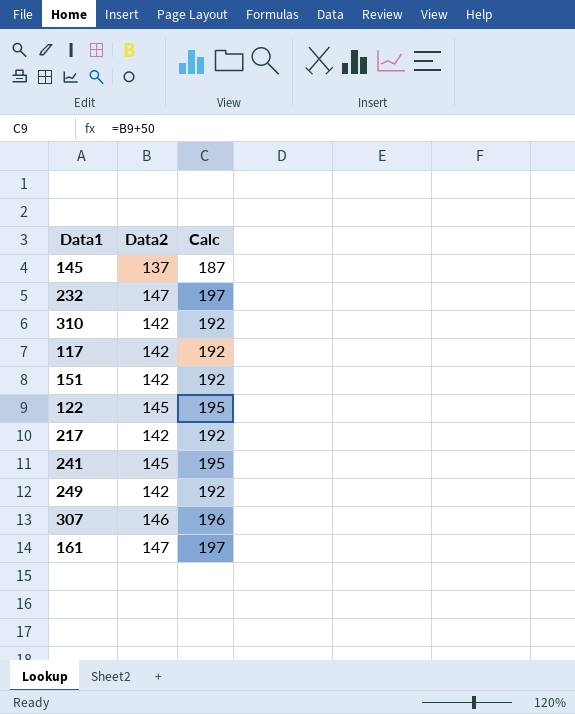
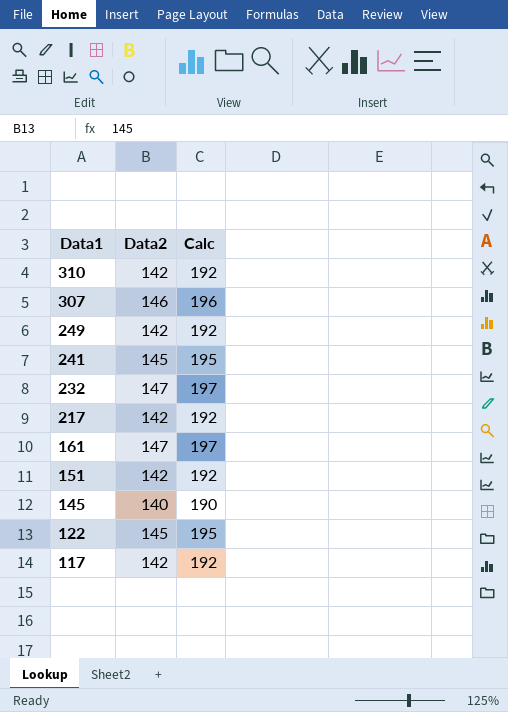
row order: none -> Data1 descending
145 | Data2: 137 -> 140
145 | Calc: 187 -> 190

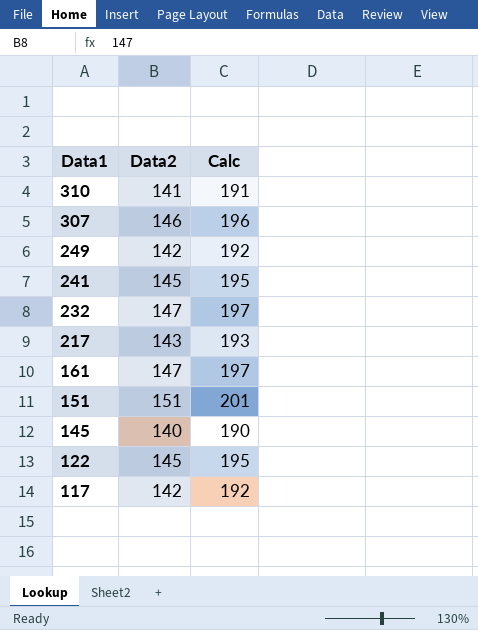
310 | Data2: 142 -> 141
310 | Calc: 192 -> 191
217 | Data2: 142 -> 143
217 | Calc: 192 -> 193
151 | Data2: 142 -> 151
151 | Calc: 192 -> 201

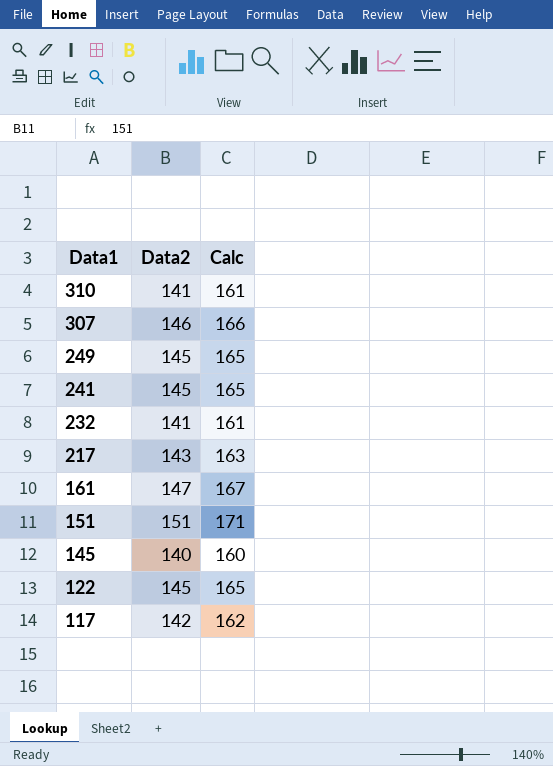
column Calc | formula: [Data2] + 50 -> [Data2] + 20
249 | Data2: 142 -> 145
232 | Data2: 147 -> 141

